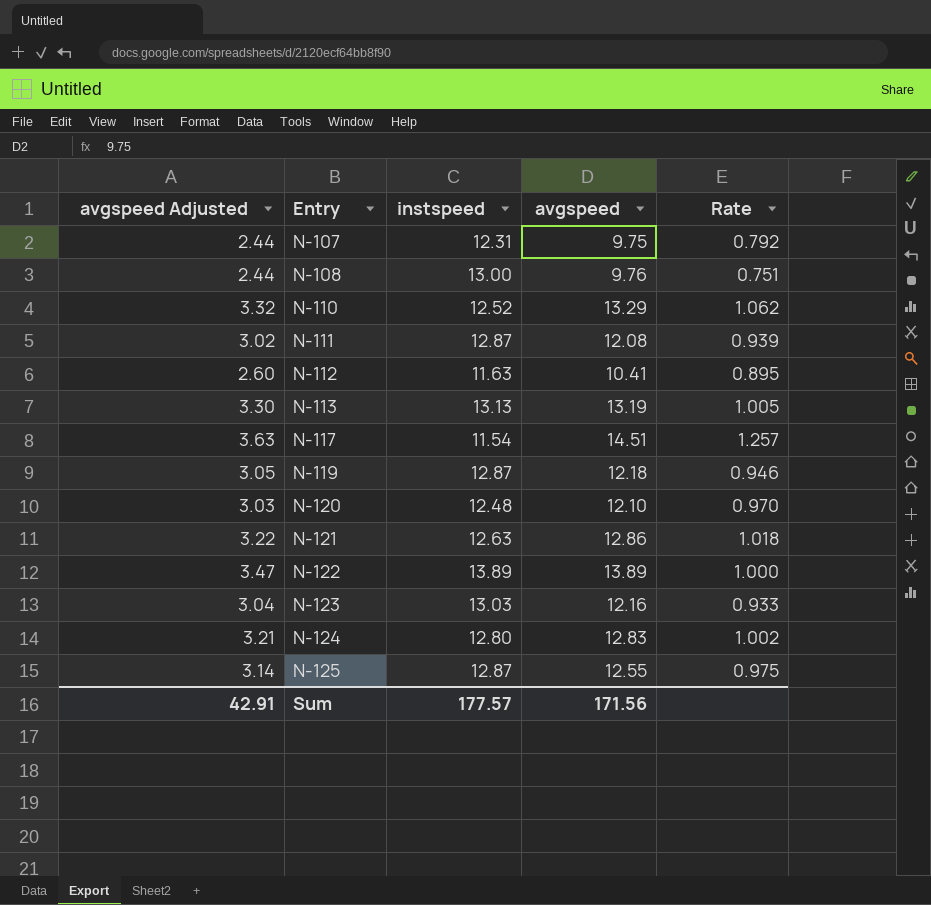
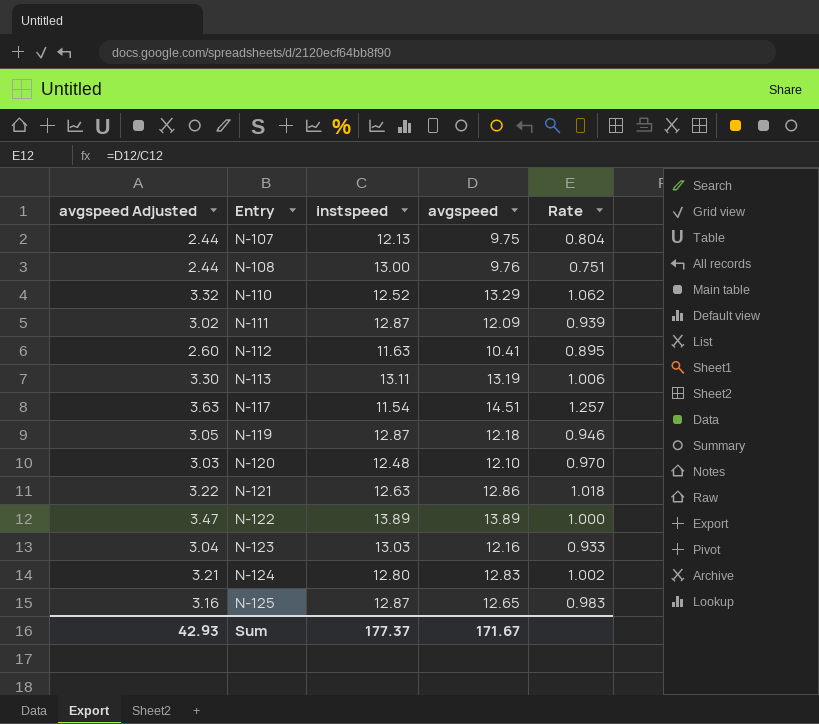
N-107 | instspeed: 12.31 -> 12.13
N-107 | Rate: 0.792 -> 0.804
N-111 | avgspeed: 12.08 -> 12.09
N-113 | instspeed: 13.13 -> 13.11
N-113 | Rate: 1.005 -> 1.006
N-125 | avgspeed Adjusted: 3.14 -> 3.16
N-125 | avgspeed: 12.55 -> 12.65
N-125 | Rate: 0.975 -> 0.983
Sum | avgspeed Adjusted: 42.91 -> 42.93
Sum | instspeed: 177.57 -> 177.37
Sum | avgspeed: 171.56 -> 171.67

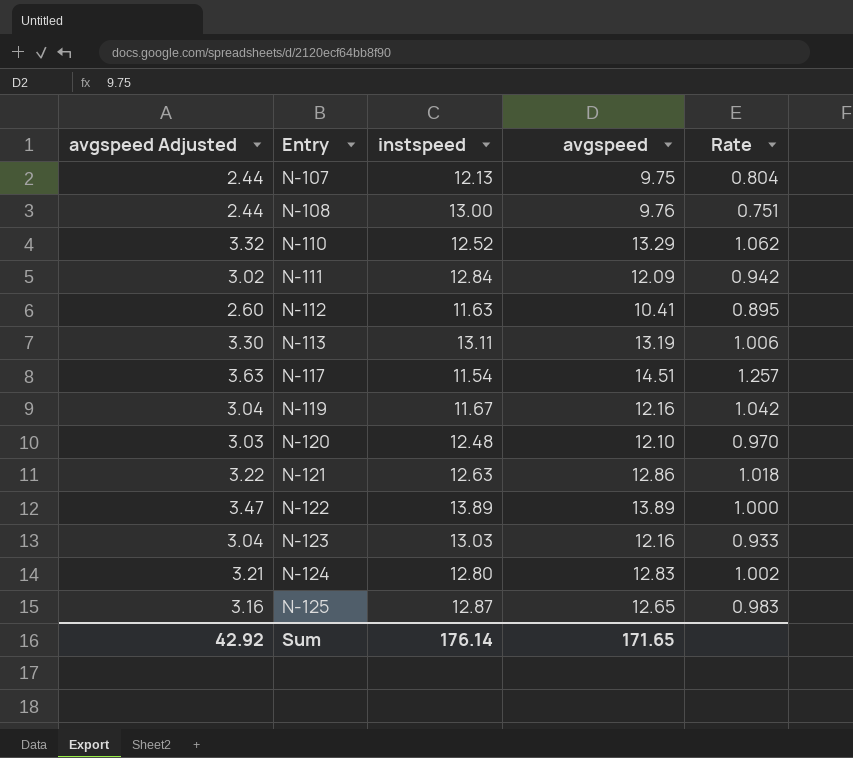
N-111 | instspeed: 12.87 -> 12.84
N-111 | Rate: 0.939 -> 0.942
N-119 | avgspeed Adjusted: 3.05 -> 3.04
N-119 | instspeed: 12.87 -> 11.67
N-119 | avgspeed: 12.18 -> 12.16
N-119 | Rate: 0.946 -> 1.042
Sum | avgspeed Adjusted: 42.93 -> 42.92
Sum | instspeed: 177.37 -> 176.14
Sum | avgspeed: 171.67 -> 171.65

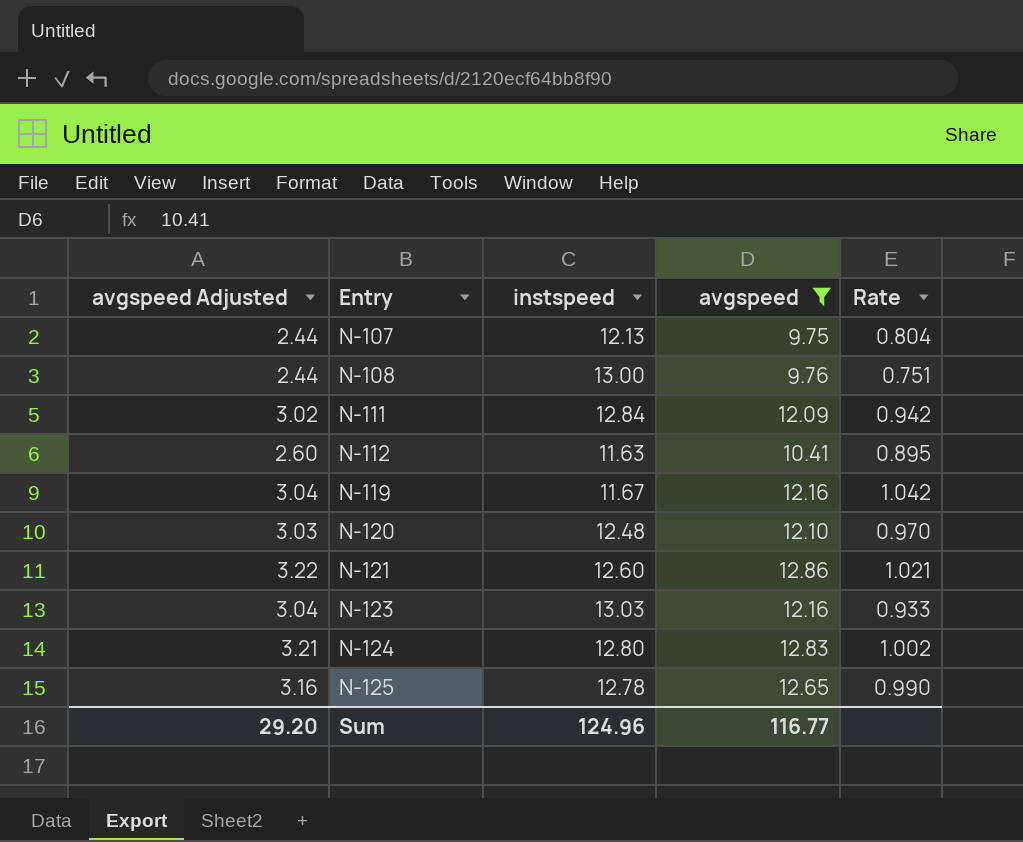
filter: none -> avgspeed <= 12.86
N-121 | instspeed: 12.63 -> 12.60
N-121 | Rate: 1.018 -> 1.021
N-125 | instspeed: 12.87 -> 12.78
N-125 | Rate: 0.983 -> 0.990
Sum | avgspeed Adjusted: 42.92 -> 29.20
Sum | instspeed: 176.14 -> 124.96
Sum | avgspeed: 171.65 -> 116.77

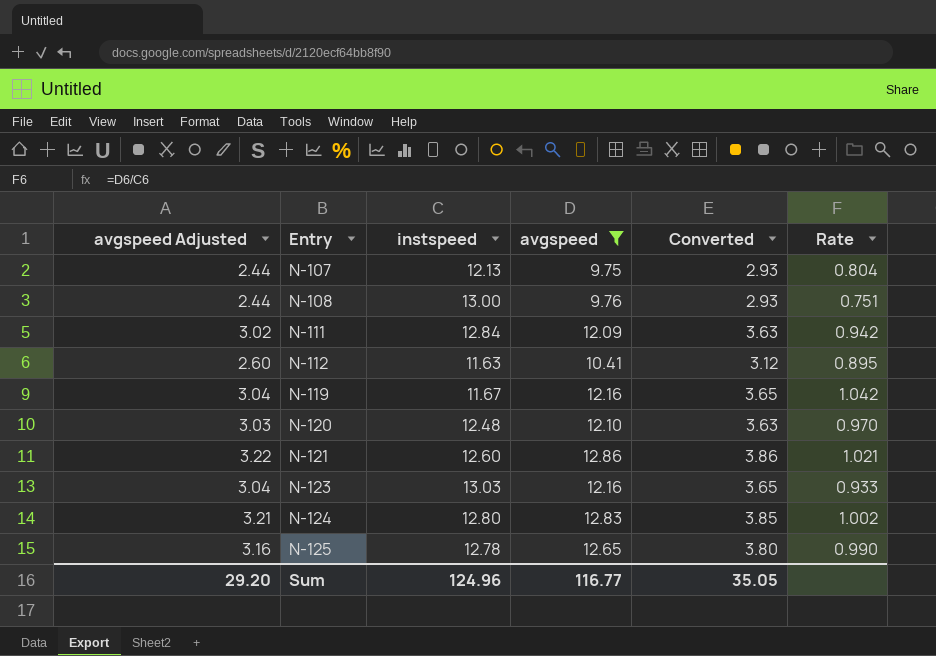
column Converted | formula: none -> [avgspeed] * 0.3

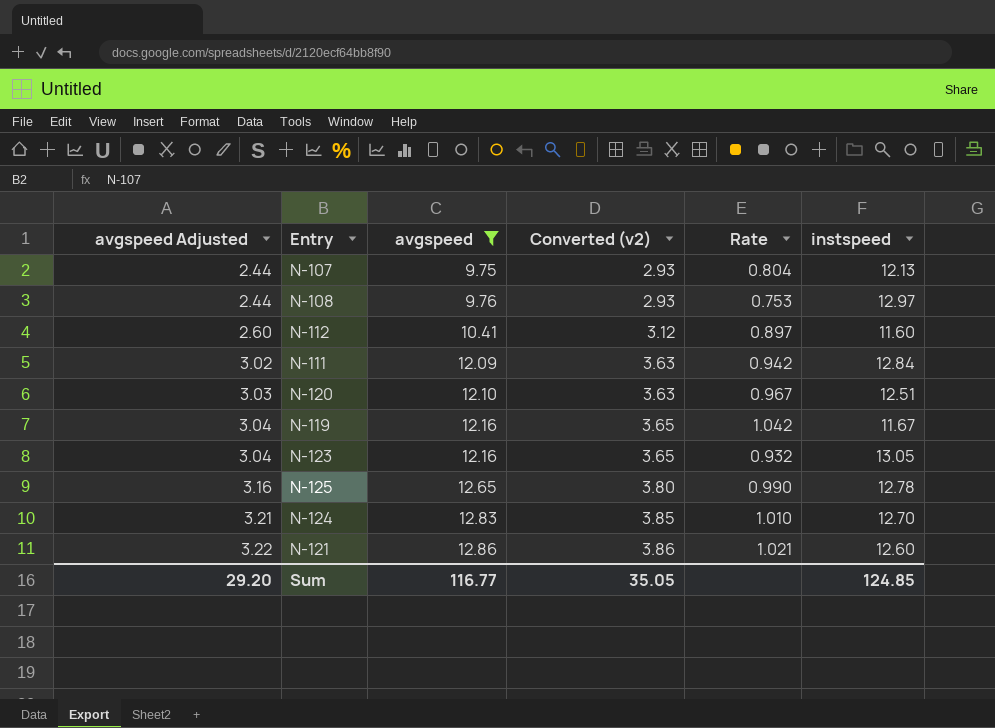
row order: Entry ascending -> avgspeed Adjusted ascending
column name: Converted -> Converted (v2)
column instspeed | position: 3 -> 6
N-108 | Rate: 0.751 -> 0.753
N-108 | instspeed: 13.00 -> 12.97
N-112 | Rate: 0.895 -> 0.897
N-112 | instspeed: 11.63 -> 11.60
N-120 | Rate: 0.970 -> 0.967
N-120 | instspeed: 12.48 -> 12.51
N-123 | Rate: 0.933 -> 0.932
N-123 | instspeed: 13.03 -> 13.05
N-124 | Rate: 1.002 -> 1.010
N-124 | instspeed: 12.80 -> 12.70
Sum | instspeed: 124.96 -> 124.85

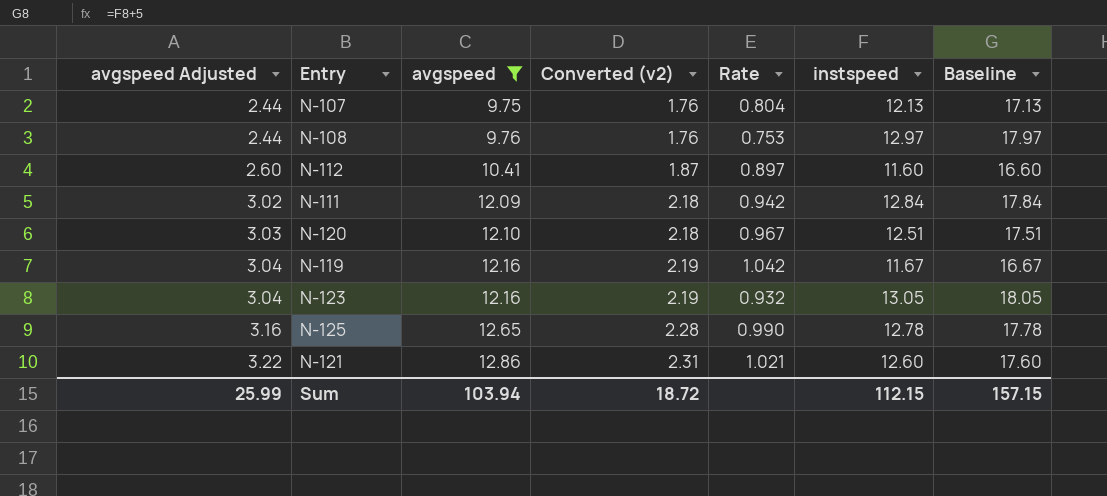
column Converted (v2) | formula: [avgspeed] * 0.3 -> [avgspeed] * 0.18
column Baseline | formula: none -> [instspeed] + 5
row N-124: 3.21 | 12.83 | 3.85 | 1.010 | 12.70 -> none
Sum | avgspeed Adjusted: 29.20 -> 25.99
Sum | avgspeed: 116.77 -> 103.94
Sum | Converted (v2): 35.05 -> 18.72
Sum | instspeed: 124.85 -> 112.15

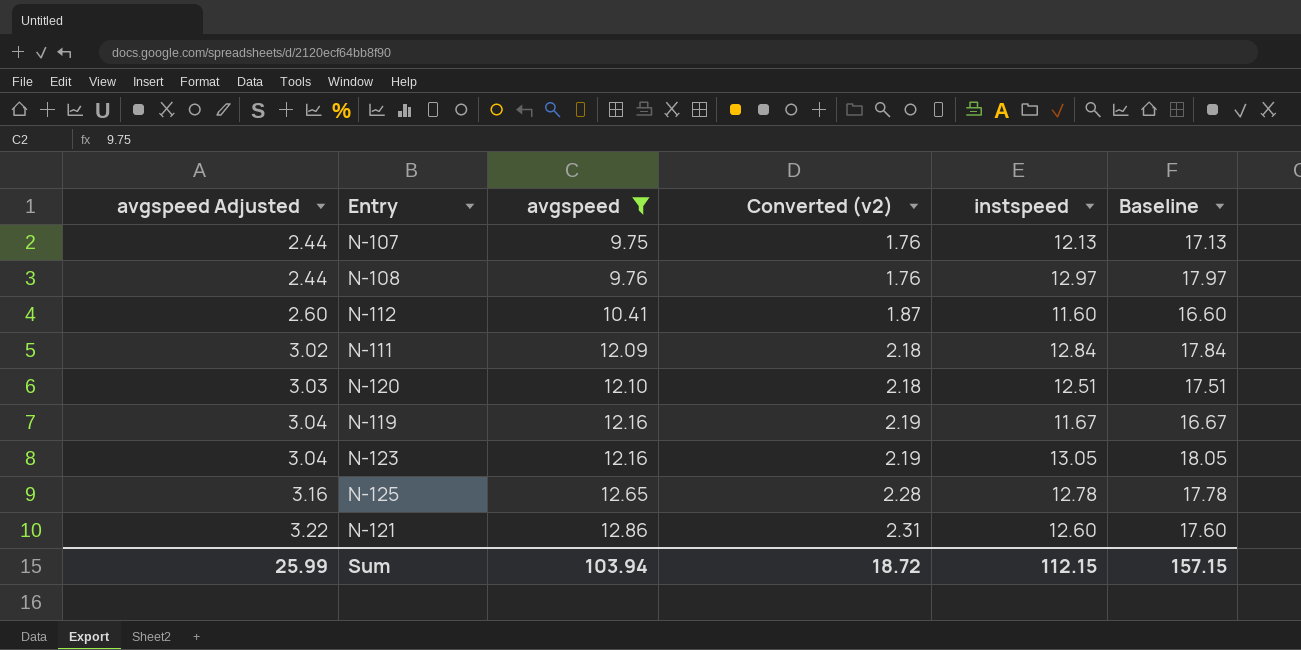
column Rate | formula: [avgspeed] / [instspeed] -> none

